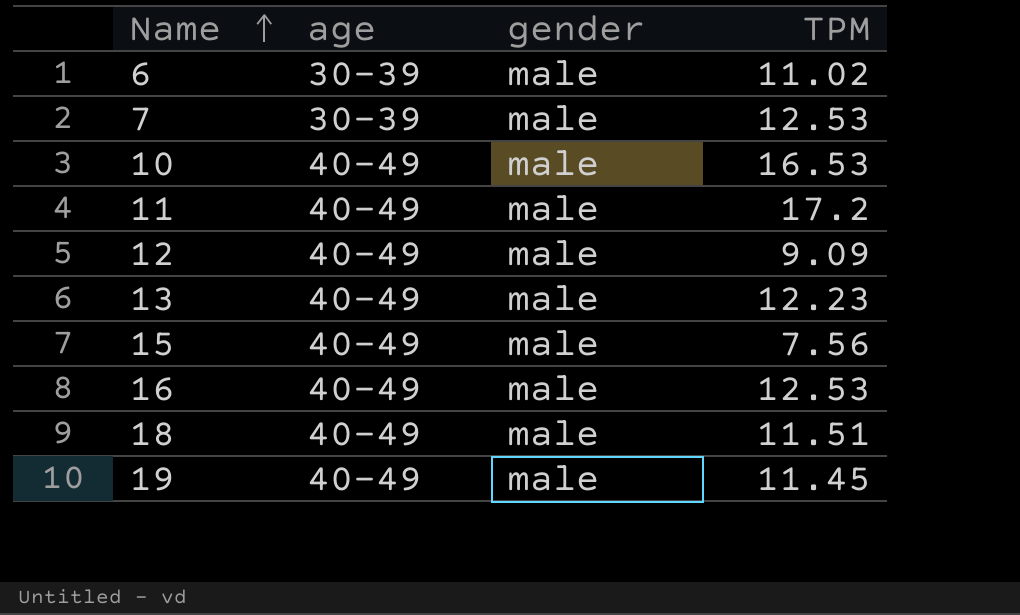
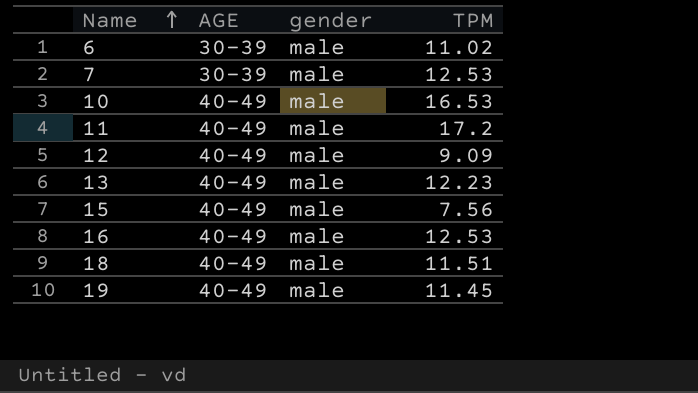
column name: age -> AGE

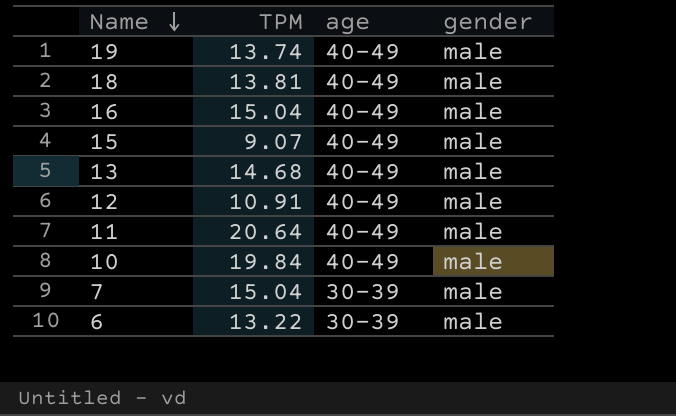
row order: Name ascending -> Name descending
column TPM | position: 4 -> 2
column name: AGE -> age
19 | TPM: 11.45 -> 13.74
18 | TPM: 11.51 -> 13.81
16 | TPM: 12.53 -> 15.04
15 | TPM: 7.56 -> 9.07
13 | TPM: 12.23 -> 14.68
12 | TPM: 9.09 -> 10.91
11 | TPM: 17.2 -> 20.64
10 | TPM: 16.53 -> 19.84
7 | TPM: 12.53 -> 15.04
6 | TPM: 11.02 -> 13.22

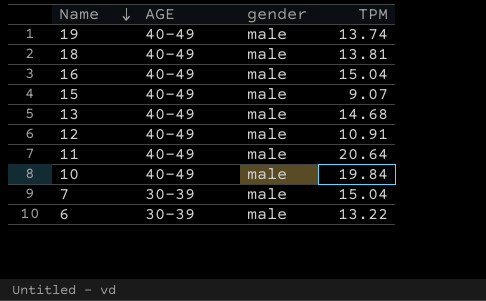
column name: age -> AGE
column TPM | position: 2 -> 4

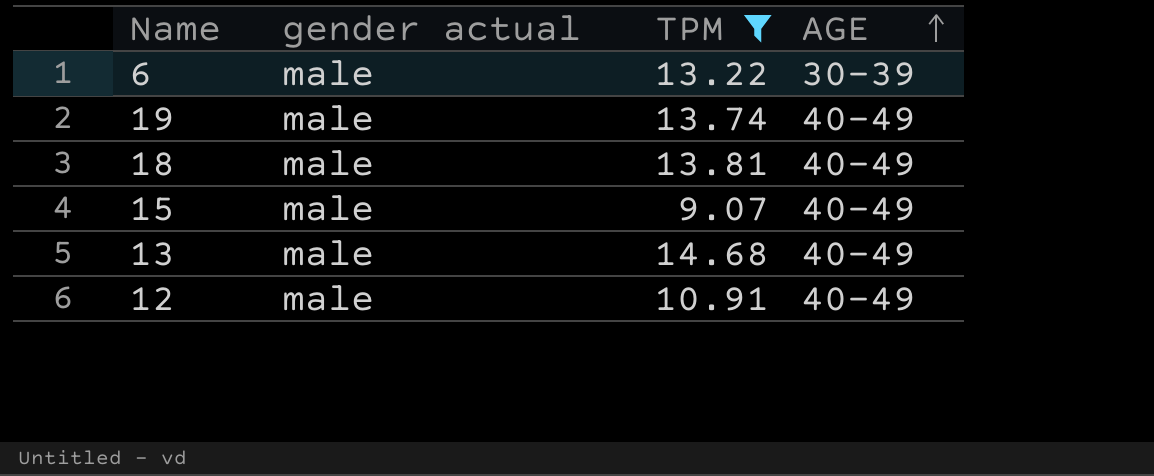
filter: none -> TPM <= 14.68
row order: Name descending -> AGE ascending
column name: gender -> gender actual
column AGE | position: 2 -> 4

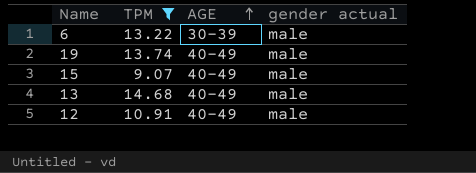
column gender actual | position: 2 -> 4
row 18: male | 13.81 | 40-49 -> none

